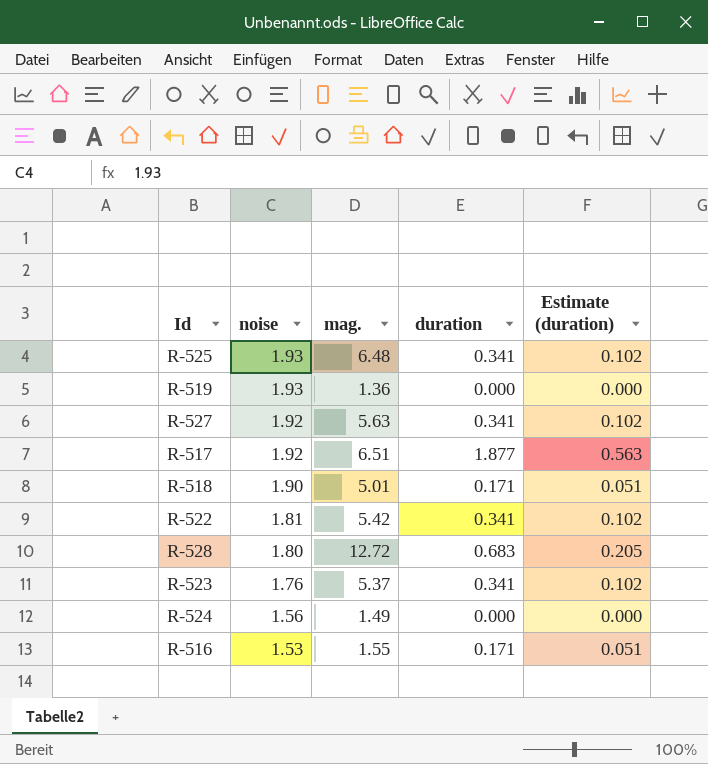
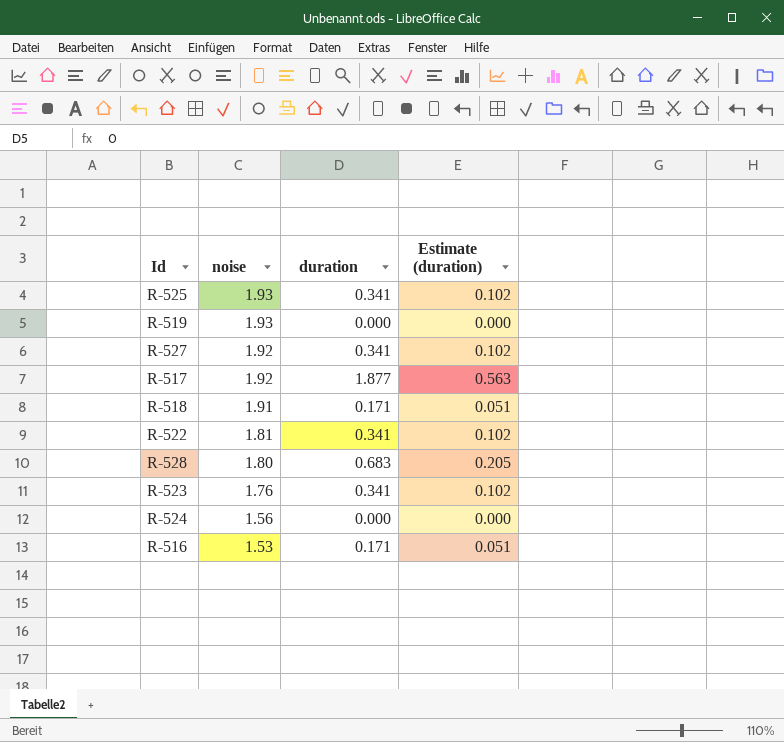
column mag. | position: 3 -> none
R-518 | noise: 1.90 -> 1.91

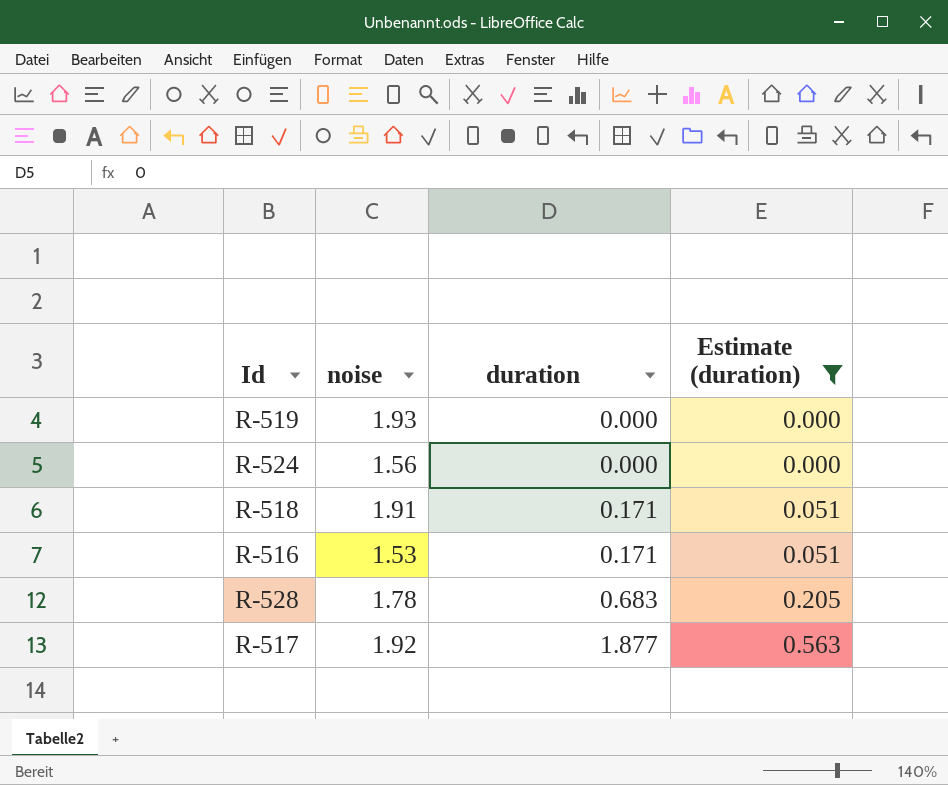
filter: none -> Estimate (duration) != 0.102
row order: noise descending -> duration ascending
R-528 | noise: 1.80 -> 1.78

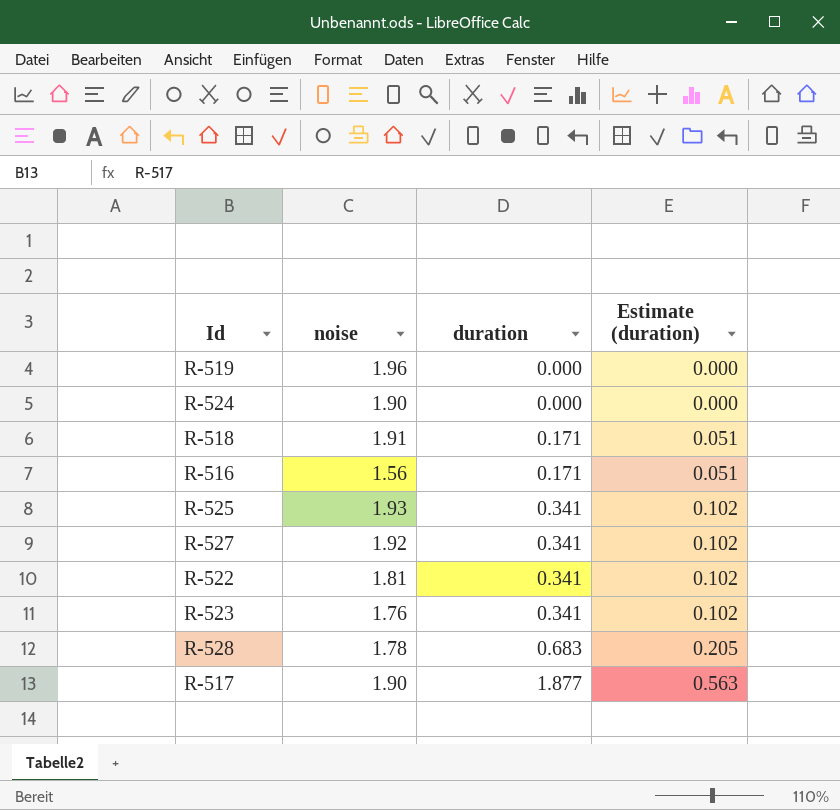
filter: Estimate (duration) != 0.102 -> none
R-519 | noise: 1.93 -> 1.96
R-524 | noise: 1.56 -> 1.90
R-516 | noise: 1.53 -> 1.56
R-517 | noise: 1.92 -> 1.90

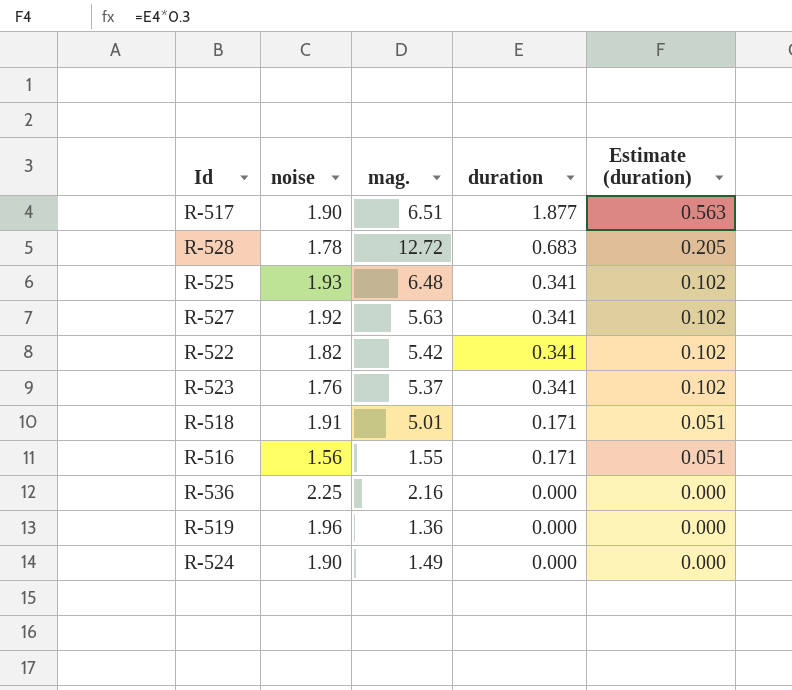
row order: duration ascending -> duration descending
column mag. | position: none -> 3
R-522 | noise: 1.81 -> 1.82
row R-536: none -> 2.25 | 2.16 | 0.000 | 0.000

